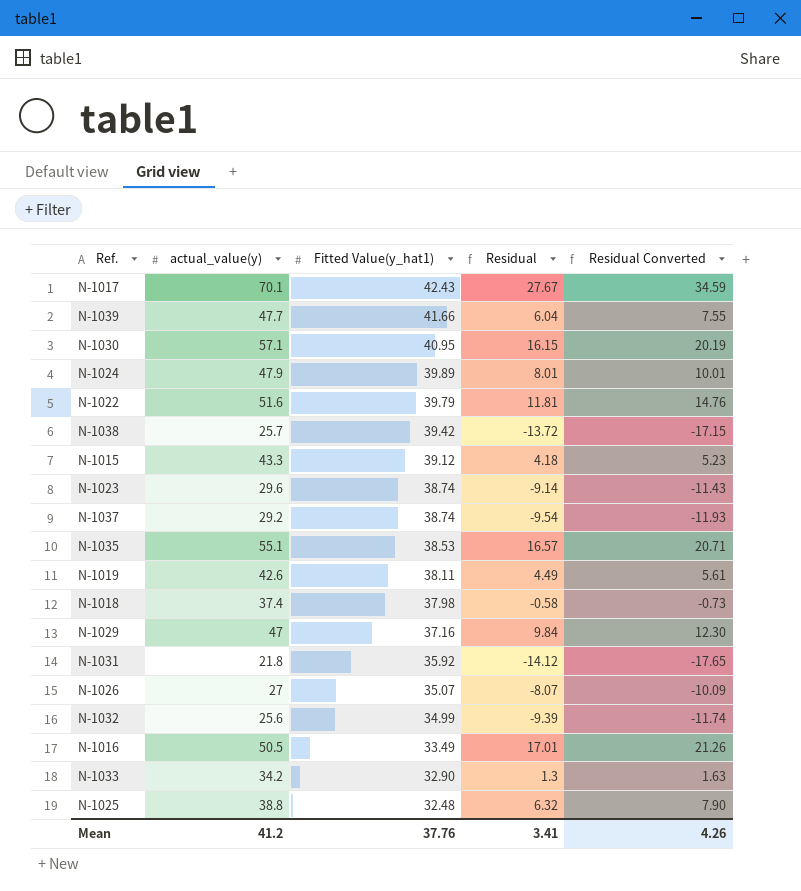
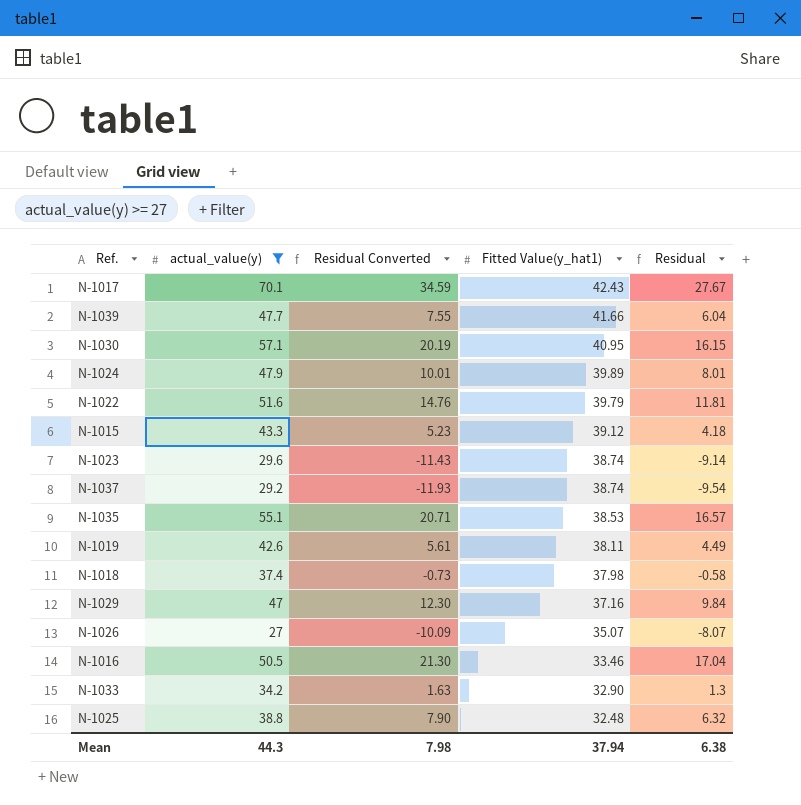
filter: none -> actual_value(y) >= 27
column Residual Converted | position: 5 -> 3
N-1016 | Residual Converted: 21.26 -> 21.30
N-1016 | Fitted Value(y_hat1): 33.49 -> 33.46
N-1016 | Residual: 17.01 -> 17.04
Mean | actual_value(y): 41.2 -> 44.3
Mean | Residual Converted: 4.26 -> 7.98
Mean | Fitted Value(y_hat1): 37.76 -> 37.94
Mean | Residual: 3.41 -> 6.38

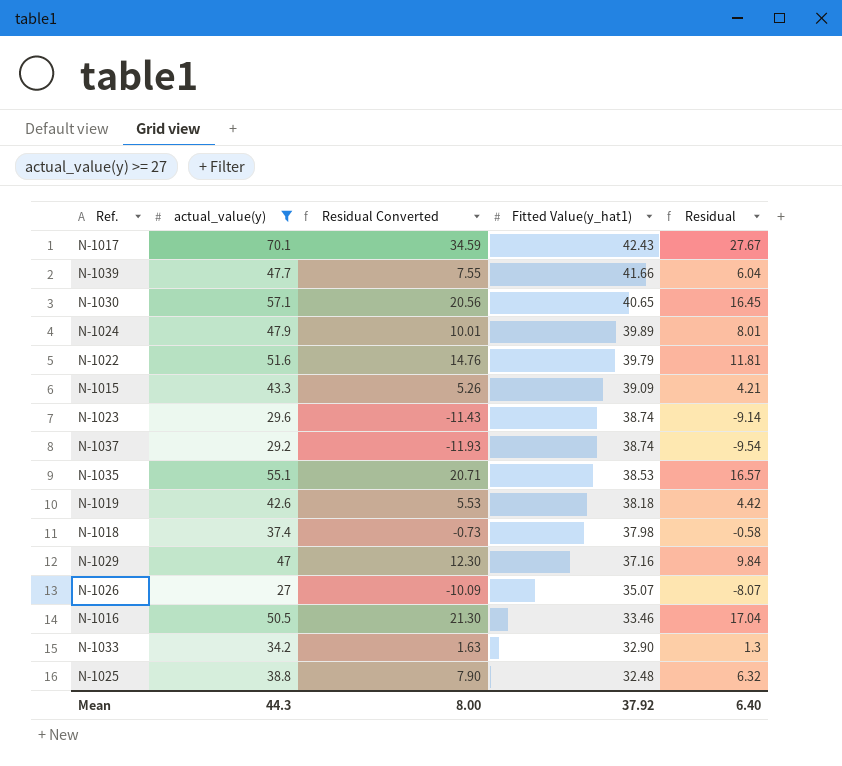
N-1030 | Residual Converted: 20.19 -> 20.56
N-1030 | Fitted Value(y_hat1): 40.95 -> 40.65
N-1030 | Residual: 16.15 -> 16.45
N-1015 | Residual Converted: 5.23 -> 5.26
N-1015 | Fitted Value(y_hat1): 39.12 -> 39.09
N-1015 | Residual: 4.18 -> 4.21
N-1019 | Residual Converted: 5.61 -> 5.53
N-1019 | Fitted Value(y_hat1): 38.11 -> 38.18
N-1019 | Residual: 4.49 -> 4.42
Mean | Residual Converted: 7.98 -> 8.00
Mean | Fitted Value(y_hat1): 37.94 -> 37.92
Mean | Residual: 6.38 -> 6.40

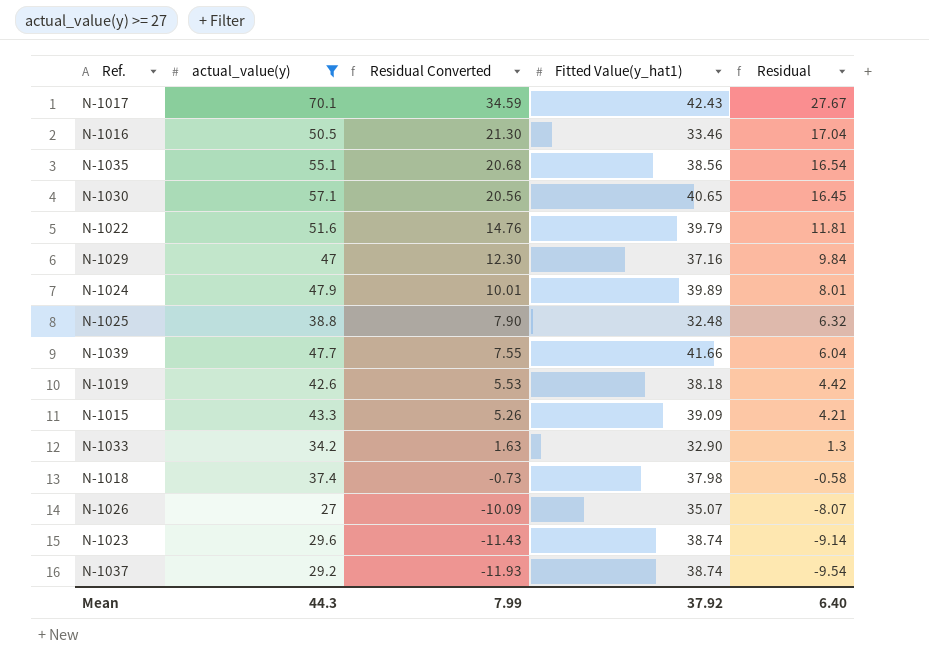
row order: Fitted Value(y_hat1) descending -> Residual Converted descending
N-1035 | Residual Converted: 20.71 -> 20.68
N-1035 | Fitted Value(y_hat1): 38.53 -> 38.56
N-1035 | Residual: 16.57 -> 16.54
Mean | Residual Converted: 8.00 -> 7.99

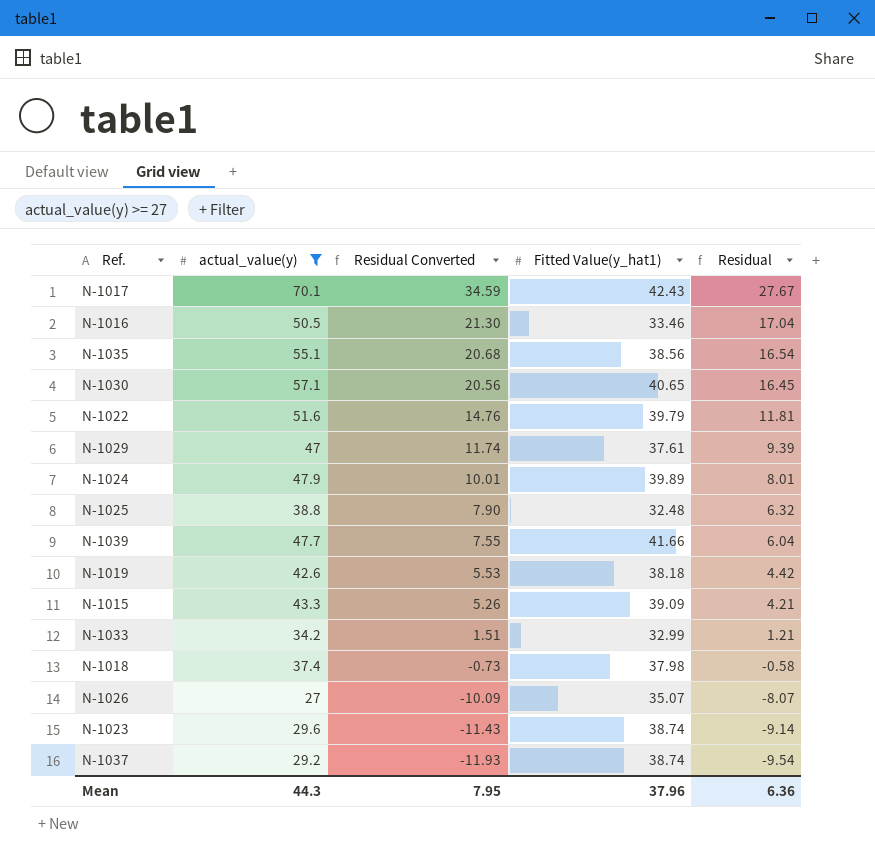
N-1029 | Residual Converted: 12.30 -> 11.74
N-1029 | Fitted Value(y_hat1): 37.16 -> 37.61
N-1029 | Residual: 9.84 -> 9.39
N-1033 | Residual Converted: 1.63 -> 1.51
N-1033 | Fitted Value(y_hat1): 32.90 -> 32.99
N-1033 | Residual: 1.3 -> 1.21
Mean | Residual Converted: 7.99 -> 7.95
Mean | Fitted Value(y_hat1): 37.92 -> 37.96
Mean | Residual: 6.40 -> 6.36

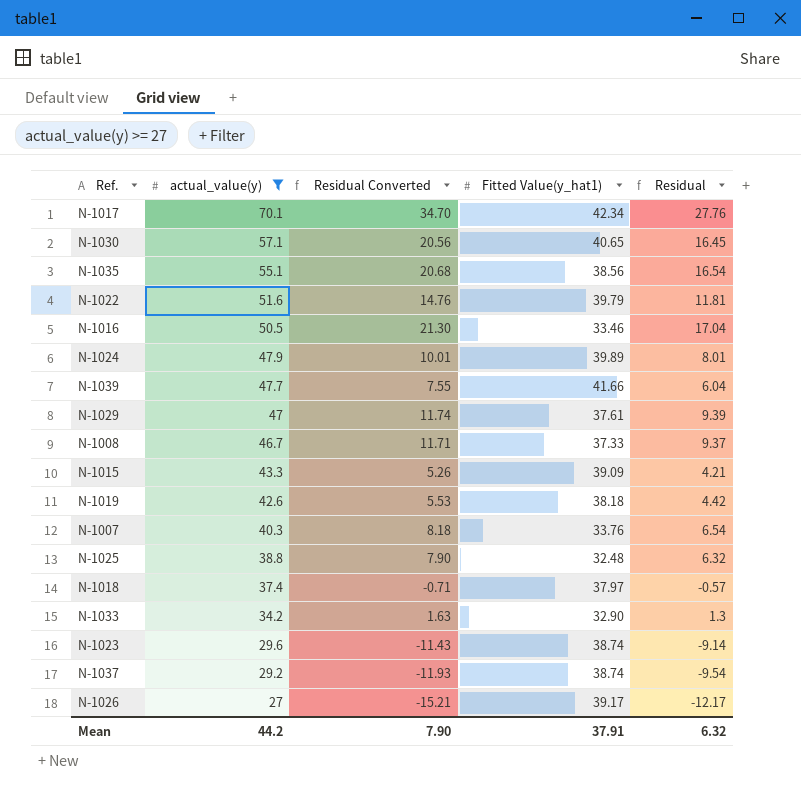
row order: Residual Converted descending -> actual_value(y) descending
N-1017 | Residual Converted: 34.59 -> 34.70
N-1017 | Fitted Value(y_hat1): 42.43 -> 42.34
N-1017 | Residual: 27.67 -> 27.76
row N-1008: none -> 46.7 | 11.71 | 37.33 | 9.37
row N-1007: none -> 40.3 | 8.18 | 33.76 | 6.54
N-1018 | Residual Converted: -0.73 -> -0.71
N-1018 | Fitted Value(y_hat1): 37.98 -> 37.97
N-1018 | Residual: -0.58 -> -0.57
N-1033 | Residual Converted: 1.51 -> 1.63
N-1033 | Fitted Value(y_hat1): 32.99 -> 32.90
N-1033 | Residual: 1.21 -> 1.3
N-1026 | Residual Converted: -10.09 -> -15.21
N-1026 | Fitted Value(y_hat1): 35.07 -> 39.17
N-1026 | Residual: -8.07 -> -12.17
Mean | actual_value(y): 44.3 -> 44.2
Mean | Residual Converted: 7.95 -> 7.90
Mean | Fitted Value(y_hat1): 37.96 -> 37.91
Mean | Residual: 6.36 -> 6.32

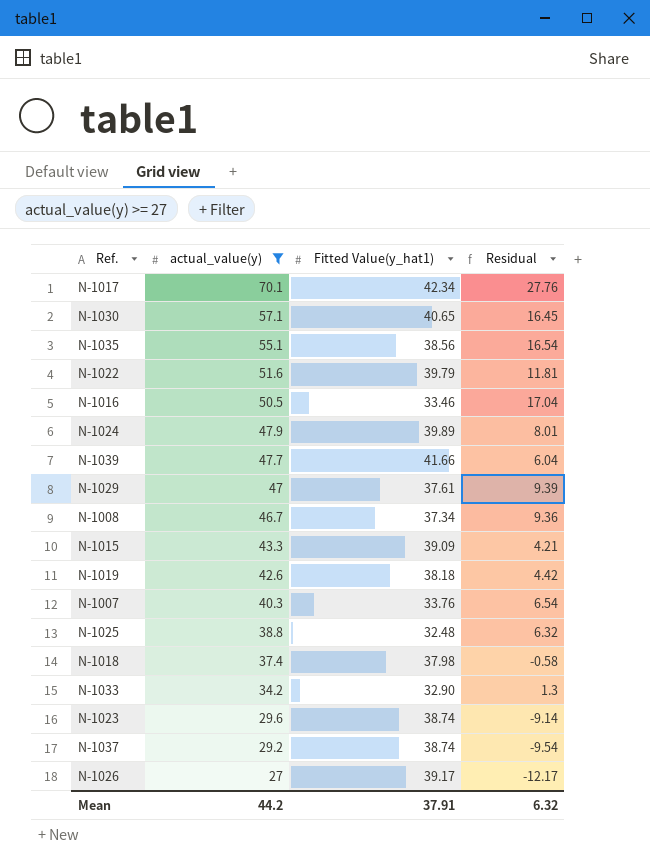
column Residual Converted | formula: [Residual] * 1.25 -> none
N-1008 | Fitted Value(y_hat1): 37.33 -> 37.34
N-1008 | Residual: 9.37 -> 9.36
N-1018 | Fitted Value(y_hat1): 37.97 -> 37.98
N-1018 | Residual: -0.57 -> -0.58

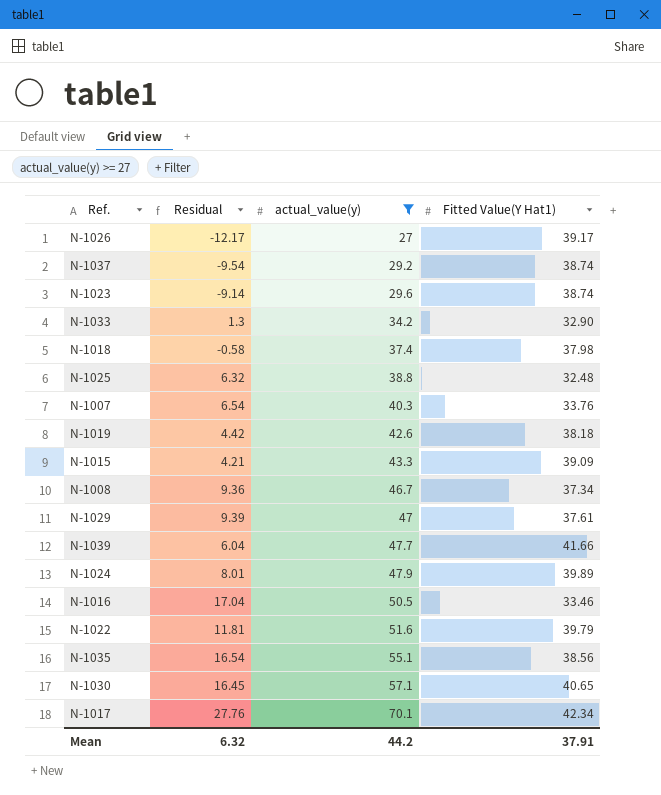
row order: actual_value(y) descending -> actual_value(y) ascending
column Residual | position: 4 -> 2
column name: Fitted Value(y_hat1) -> Fitted Value(Y Hat1)

